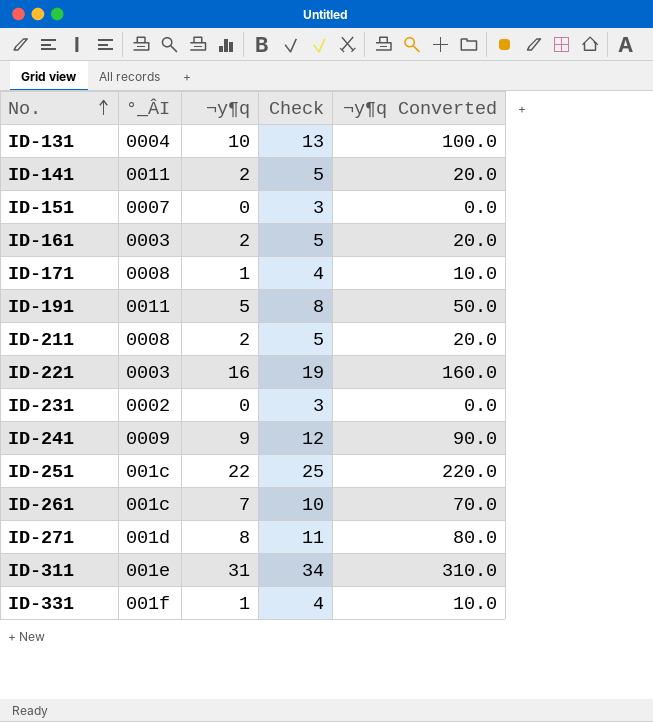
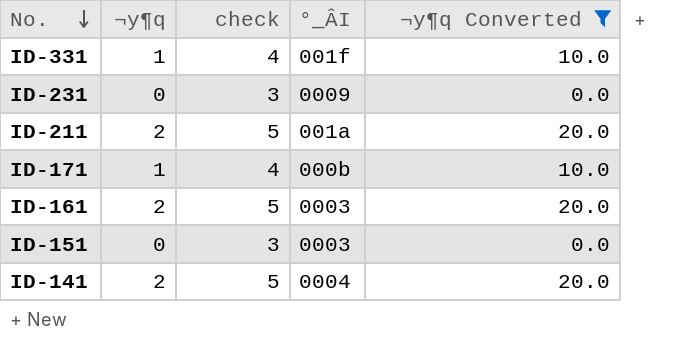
filter: none -> ¬y¶q Converted <= 20.0
row order: No. ascending -> No. descending
column name: Check -> check
column °_ÂI | position: 2 -> 4
ID-231 | °_ÂI: 0002 -> 0009
ID-211 | °_ÂI: 0008 -> 001a
ID-171 | °_ÂI: 0008 -> 000b
ID-151 | °_ÂI: 0007 -> 0003
ID-141 | °_ÂI: 0011 -> 0004

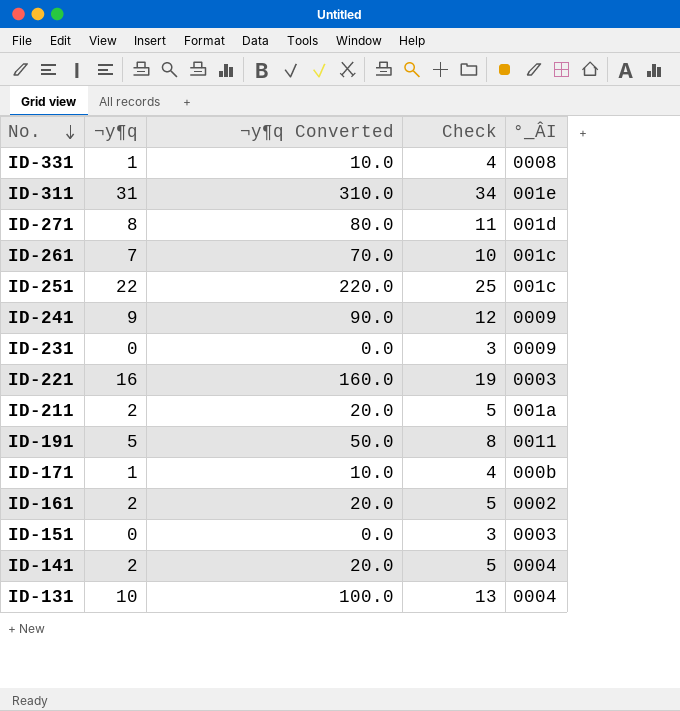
filter: ¬y¶q Converted <= 20.0 -> none
column ¬y¶q Converted | position: 5 -> 3
column name: check -> Check
ID-331 | °_ÂI: 001f -> 0008
ID-161 | °_ÂI: 0003 -> 0002

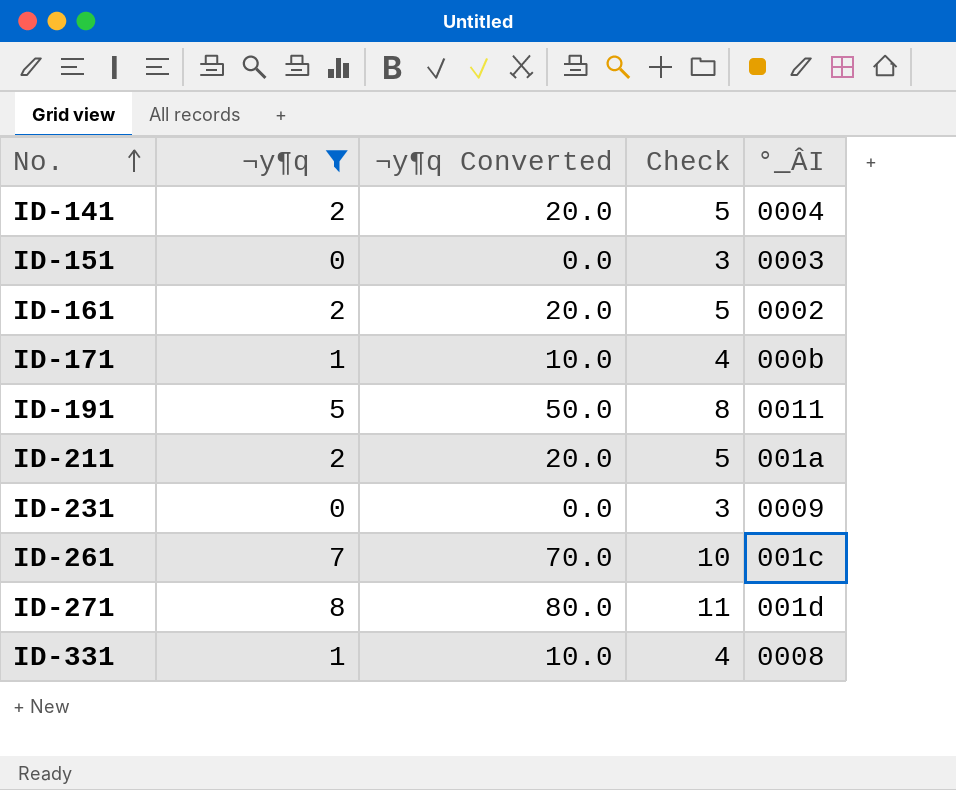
filter: none -> ¬y¶q <= 8
row order: No. descending -> No. ascending

